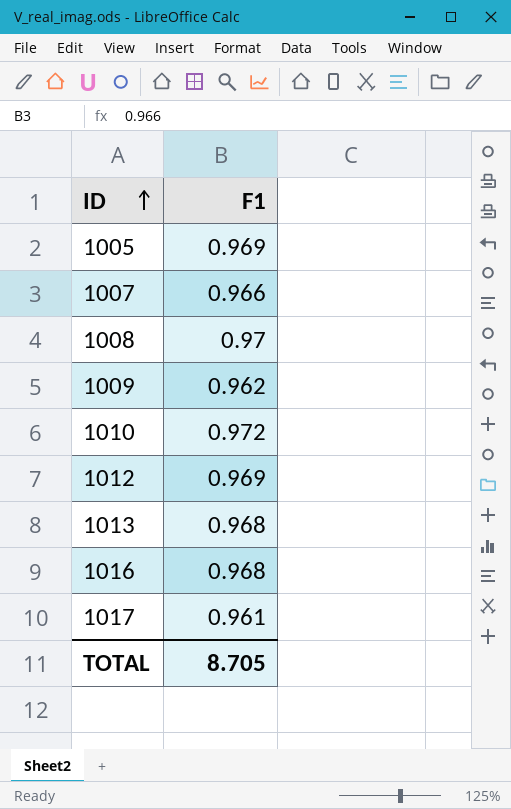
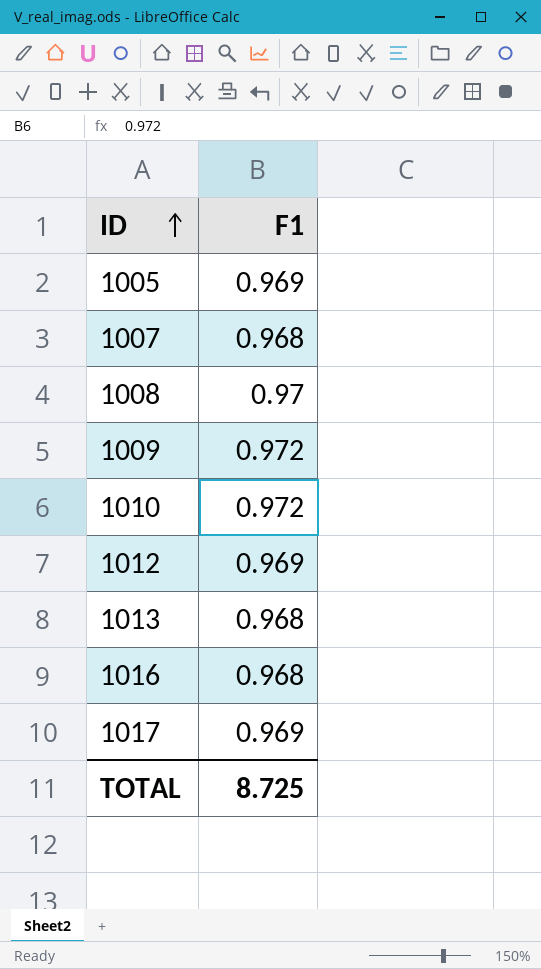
1007 | F1: 0.966 -> 0.968
1009 | F1: 0.962 -> 0.972
1017 | F1: 0.961 -> 0.969
TOTAL | F1: 8.705 -> 8.725

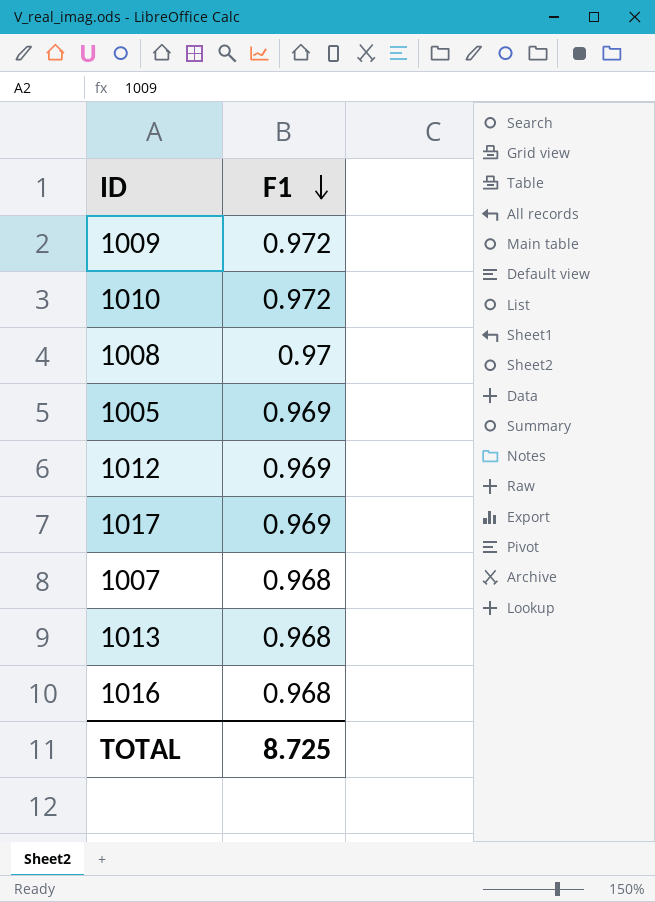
row order: ID ascending -> F1 descending

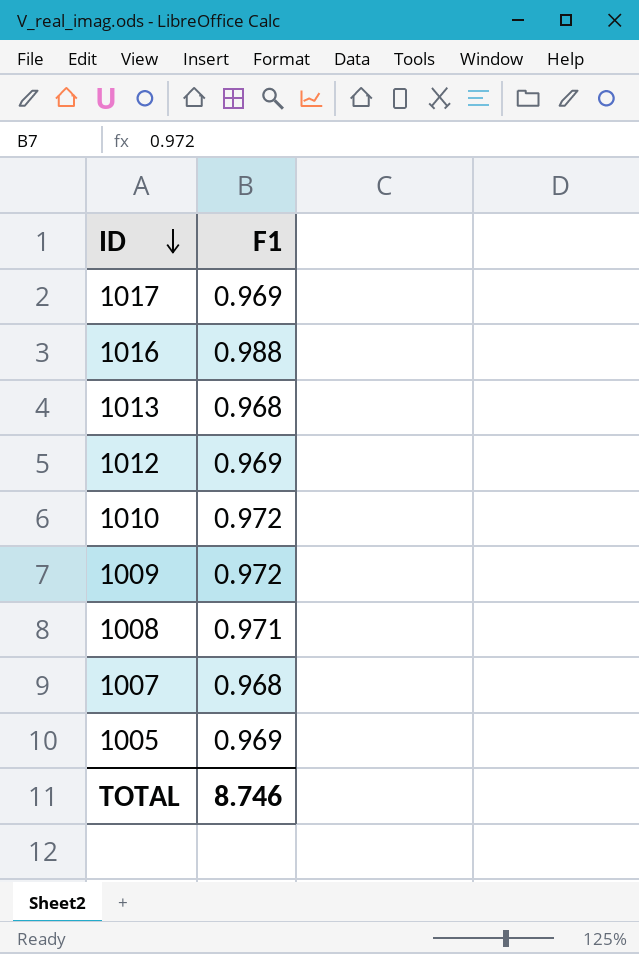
row order: F1 descending -> ID descending
1016 | F1: 0.968 -> 0.988
1008 | F1: 0.97 -> 0.971
TOTAL | F1: 8.725 -> 8.746

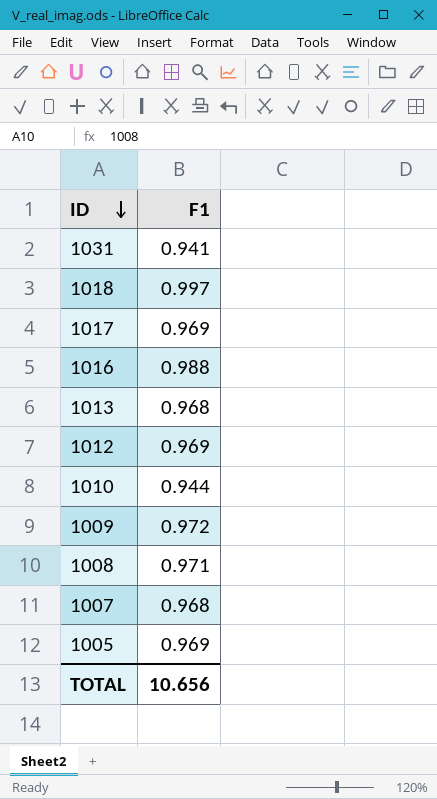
row 1031: none -> 0.941
row 1018: none -> 0.997
1010 | F1: 0.972 -> 0.944
TOTAL | F1: 8.746 -> 10.656

